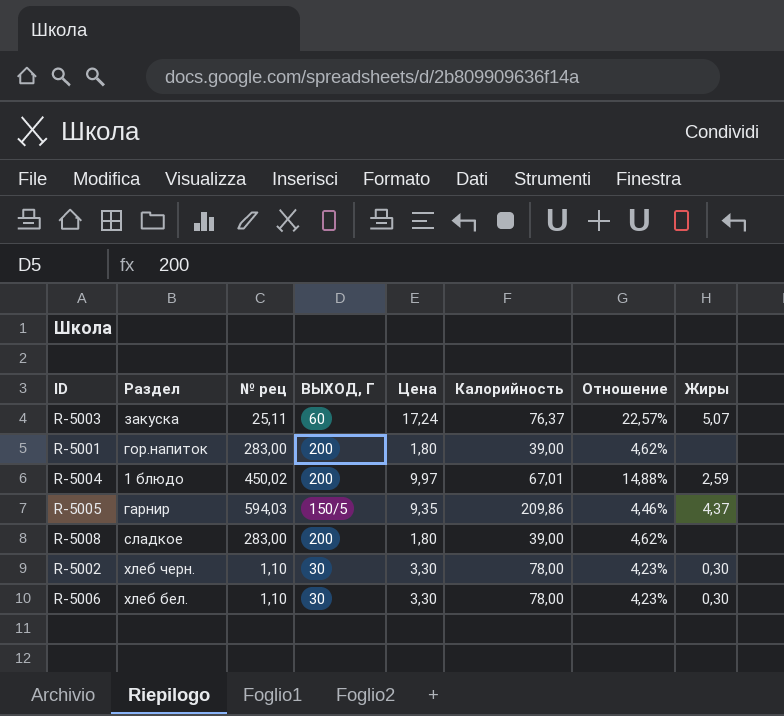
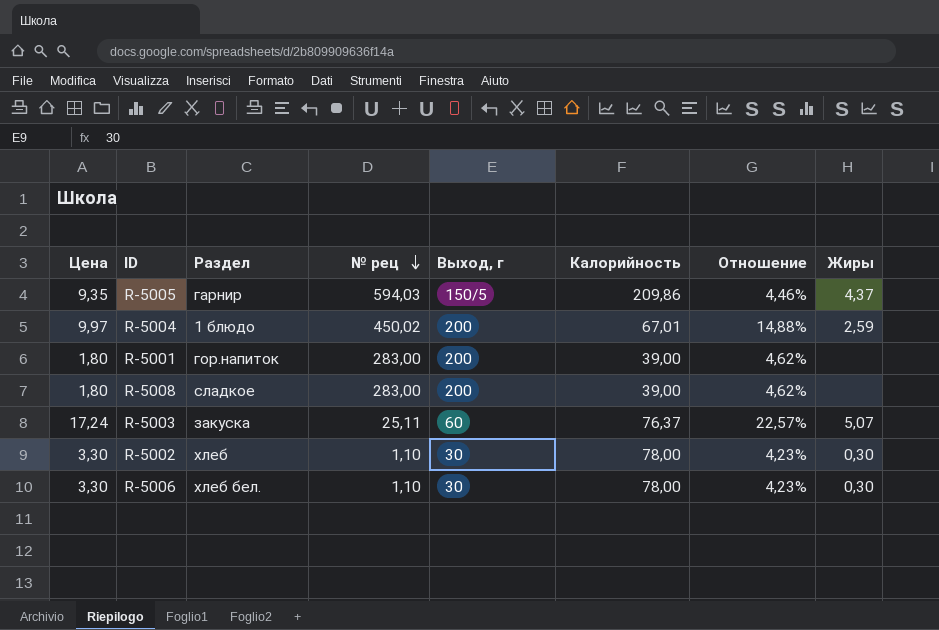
row order: none -> № рец descending
column Цена | position: 5 -> 1
column name: ВЫХОД, Г -> Выход, г
R-5002 | Раздел: хлеб черн. -> хлеб

